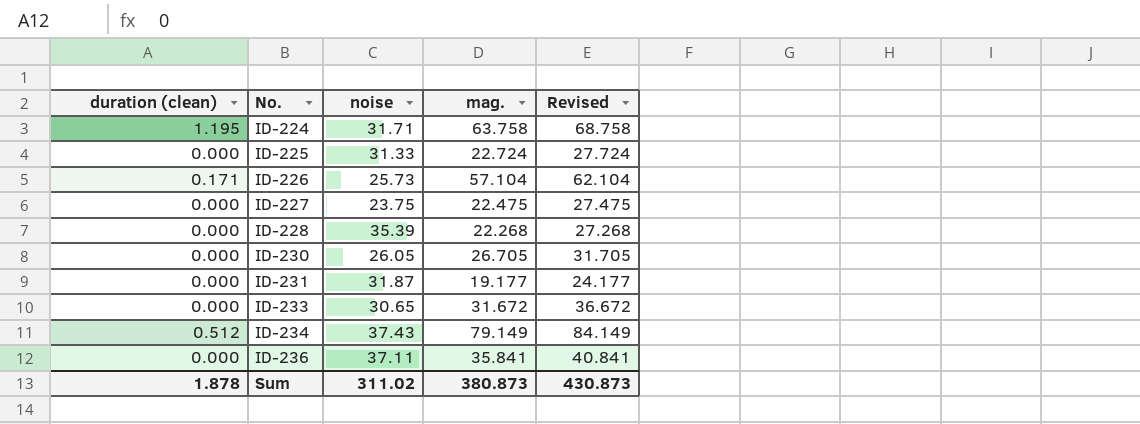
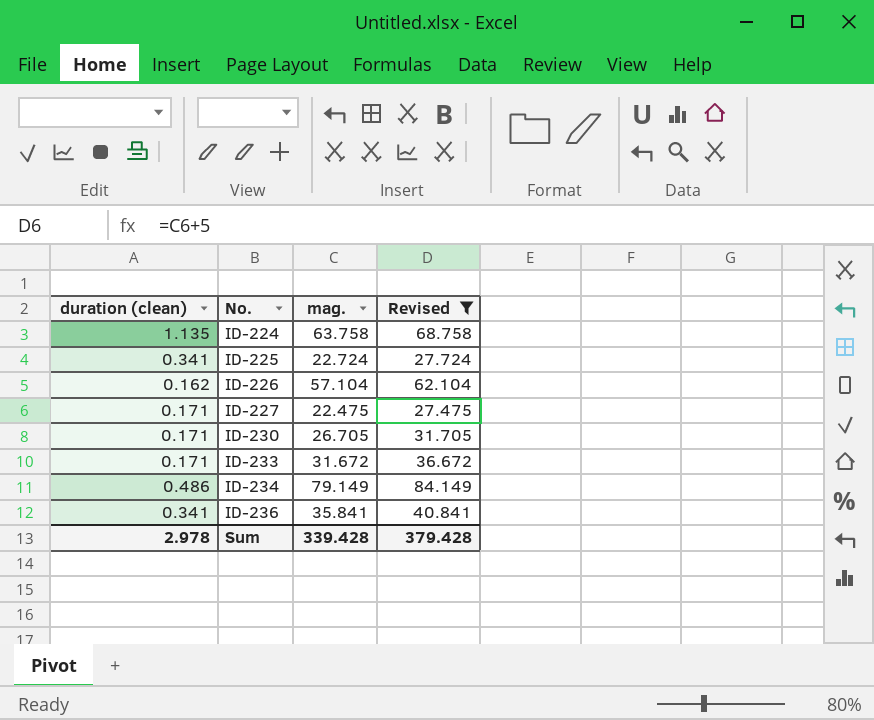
filter: none -> Revised >= 27.475
column noise | position: 3 -> none
ID-224 | duration (clean): 1.195 -> 1.135
ID-225 | duration (clean): 0.000 -> 0.341
ID-226 | duration (clean): 0.171 -> 0.162
ID-227 | duration (clean): 0.000 -> 0.171
ID-230 | duration (clean): 0.000 -> 0.171
ID-233 | duration (clean): 0.000 -> 0.171
ID-234 | duration (clean): 0.512 -> 0.486
ID-236 | duration (clean): 0.000 -> 0.341
Sum | duration (clean): 1.878 -> 2.978
Sum | mag.: 380.873 -> 339.428
Sum | Revised: 430.873 -> 379.428

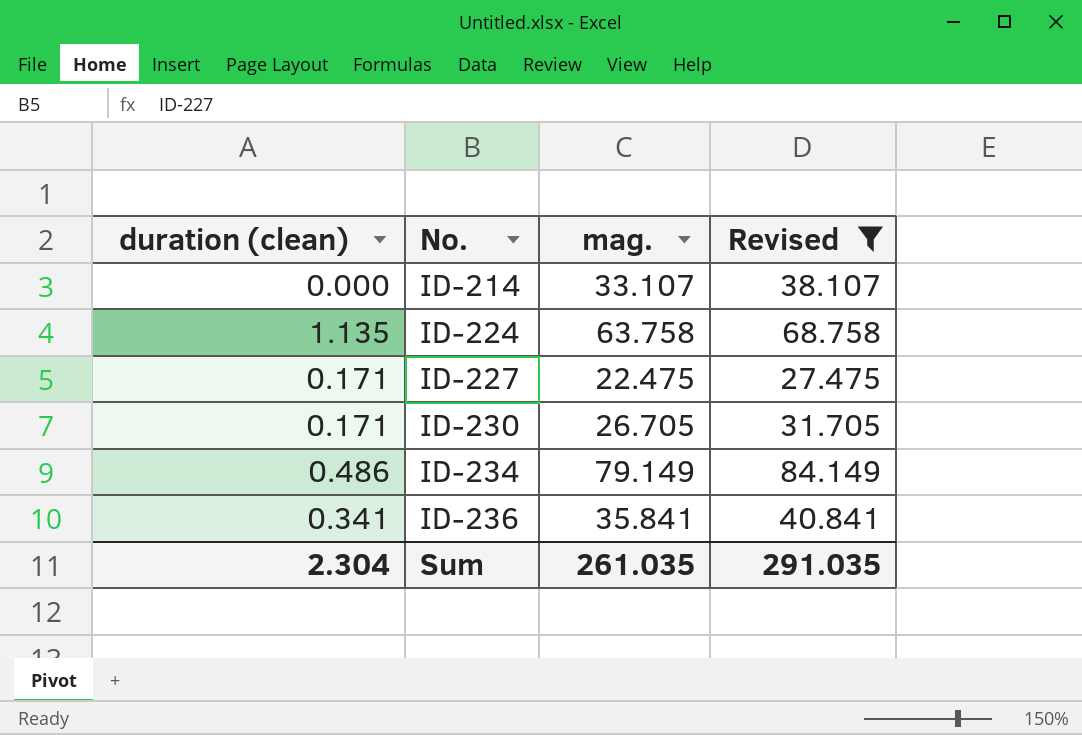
row ID-225: 0.341 | 22.724 | 27.724 -> none
row ID-226: 0.162 | 57.104 | 62.104 -> none
row ID-233: 0.171 | 31.672 | 36.672 -> none
row ID-214: none -> 0.000 | 33.107 | 38.107
Sum | duration (clean): 2.978 -> 2.304
Sum | mag.: 339.428 -> 261.035
Sum | Revised: 379.428 -> 291.035

